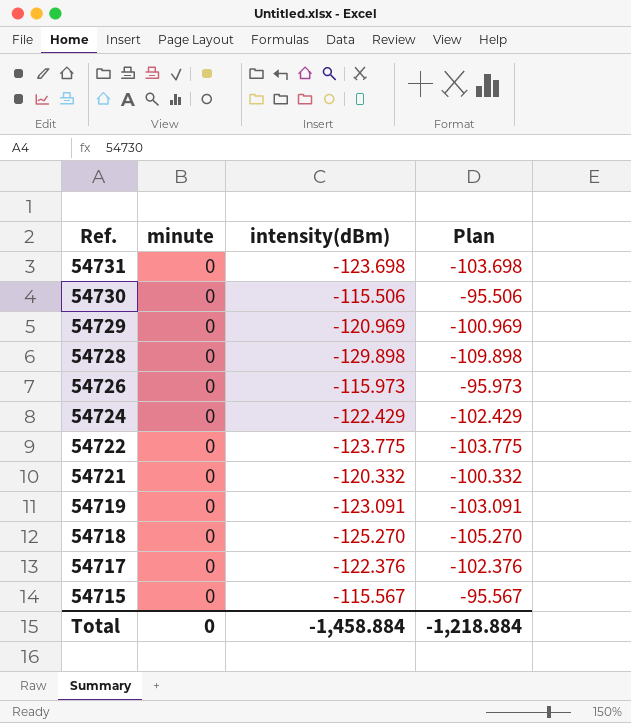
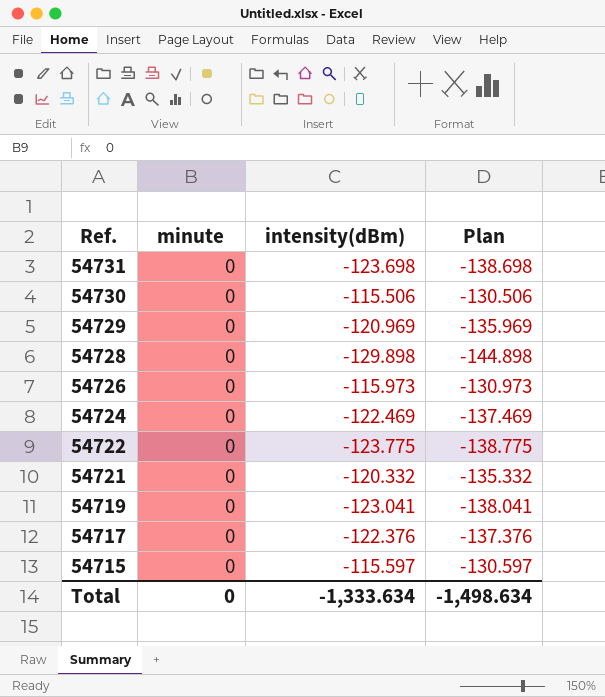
column Plan | formula: [intensity(dBm)] + 20 -> [intensity(dBm)] - 15
row 54718: 0 | -125.270 | -105.270 -> none
54724 | intensity(dBm): -122.429 -> -122.469
54719 | intensity(dBm): -123.091 -> -123.041
54715 | intensity(dBm): -115.567 -> -115.597
Total | intensity(dBm): -1,458.884 -> -1,333.634
Total | Plan: -1,218.884 -> -1,498.634

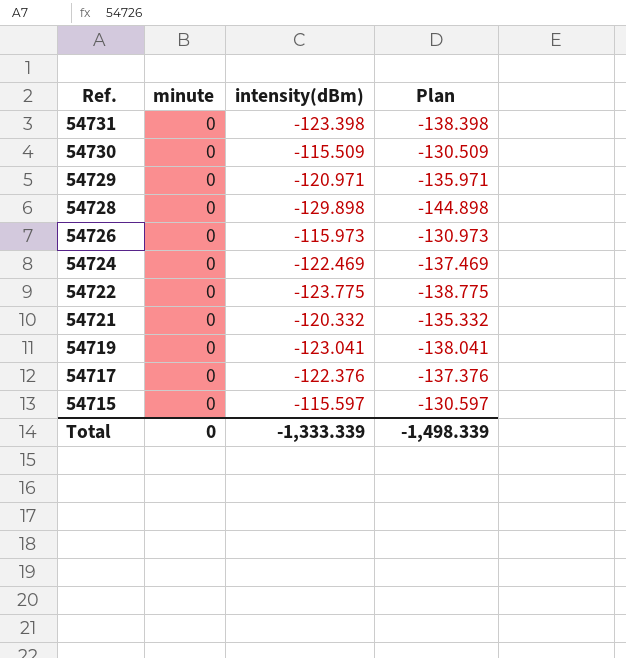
54731 | intensity(dBm): -123.698 -> -123.398
54731 | Plan: -138.698 -> -138.398
54730 | intensity(dBm): -115.506 -> -115.509
54730 | Plan: -130.506 -> -130.509
54729 | intensity(dBm): -120.969 -> -120.971
54729 | Plan: -135.969 -> -135.971
Total | intensity(dBm): -1,333.634 -> -1,333.339
Total | Plan: -1,498.634 -> -1,498.339

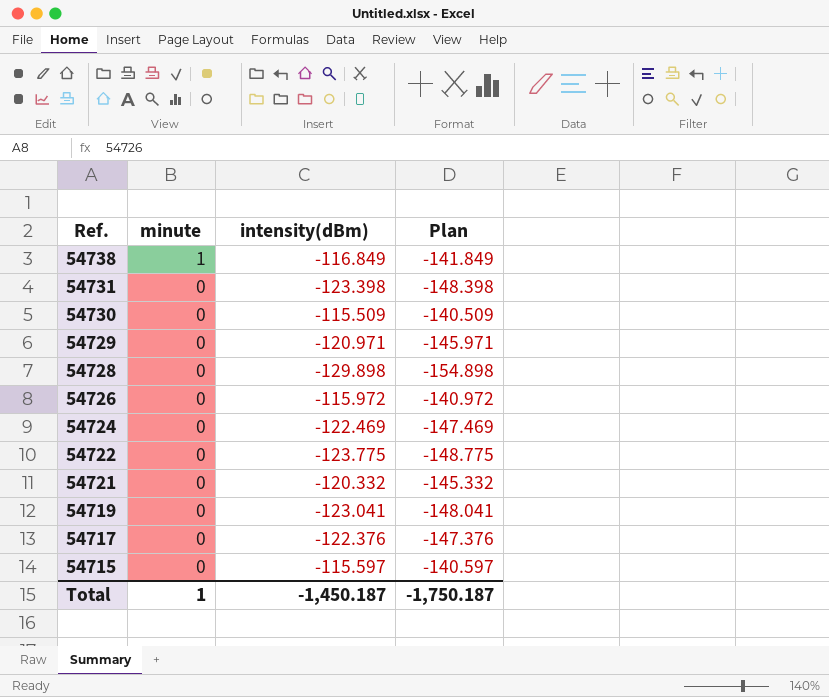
column Plan | formula: [intensity(dBm)] - 15 -> [intensity(dBm)] - 25
row 54738: none -> 1 | -116.849 | -141.849
54726 | intensity(dBm): -115.973 -> -115.972
Total | minute: 0 -> 1
Total | intensity(dBm): -1,333.339 -> -1,450.187
Total | Plan: -1,498.339 -> -1,750.187

